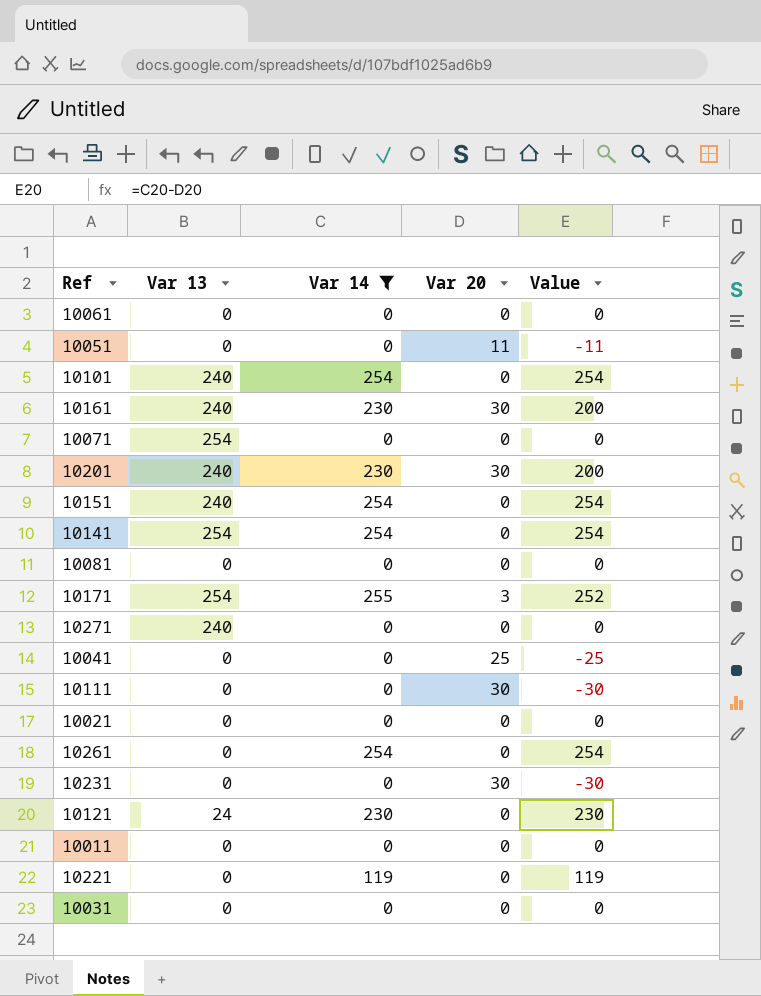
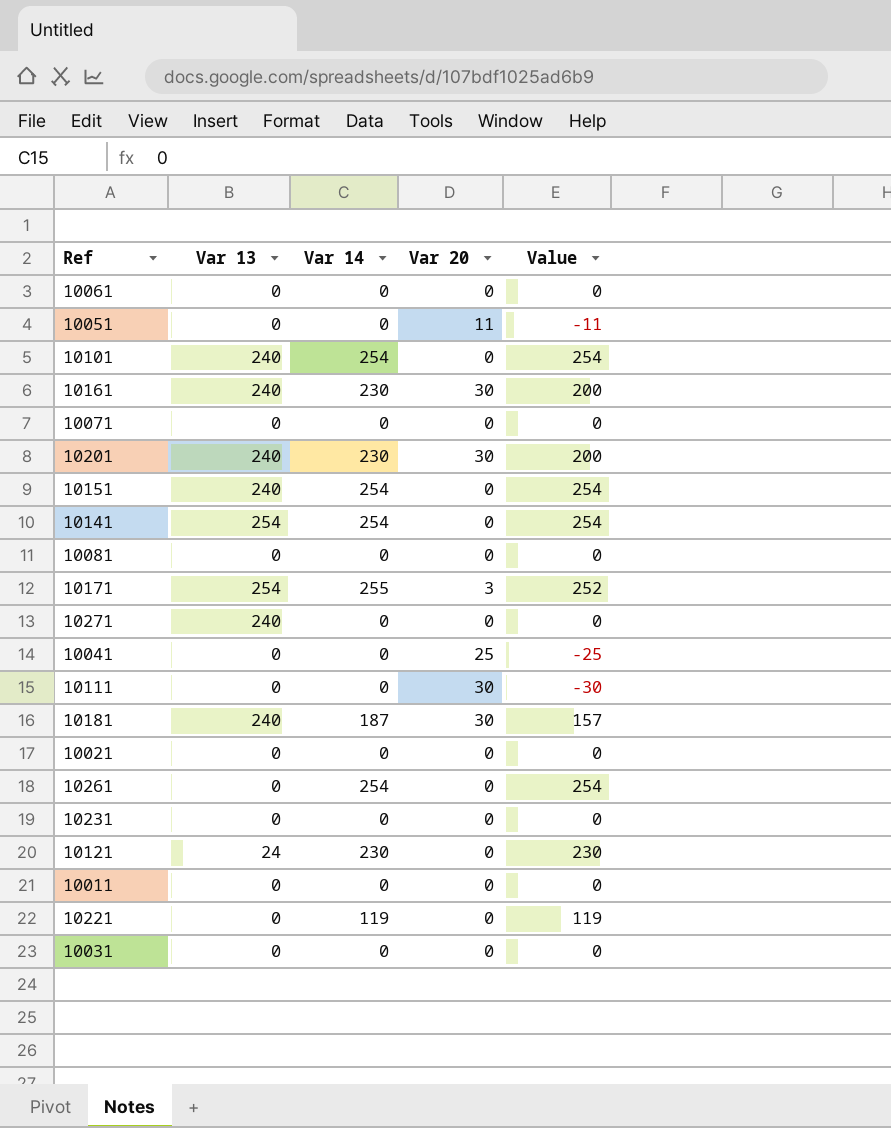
filter: Var 14 != 187 -> none
10071 | Var 13: 254 -> 0
10231 | Var 20: 30 -> 0
10231 | Value: -30 -> 0

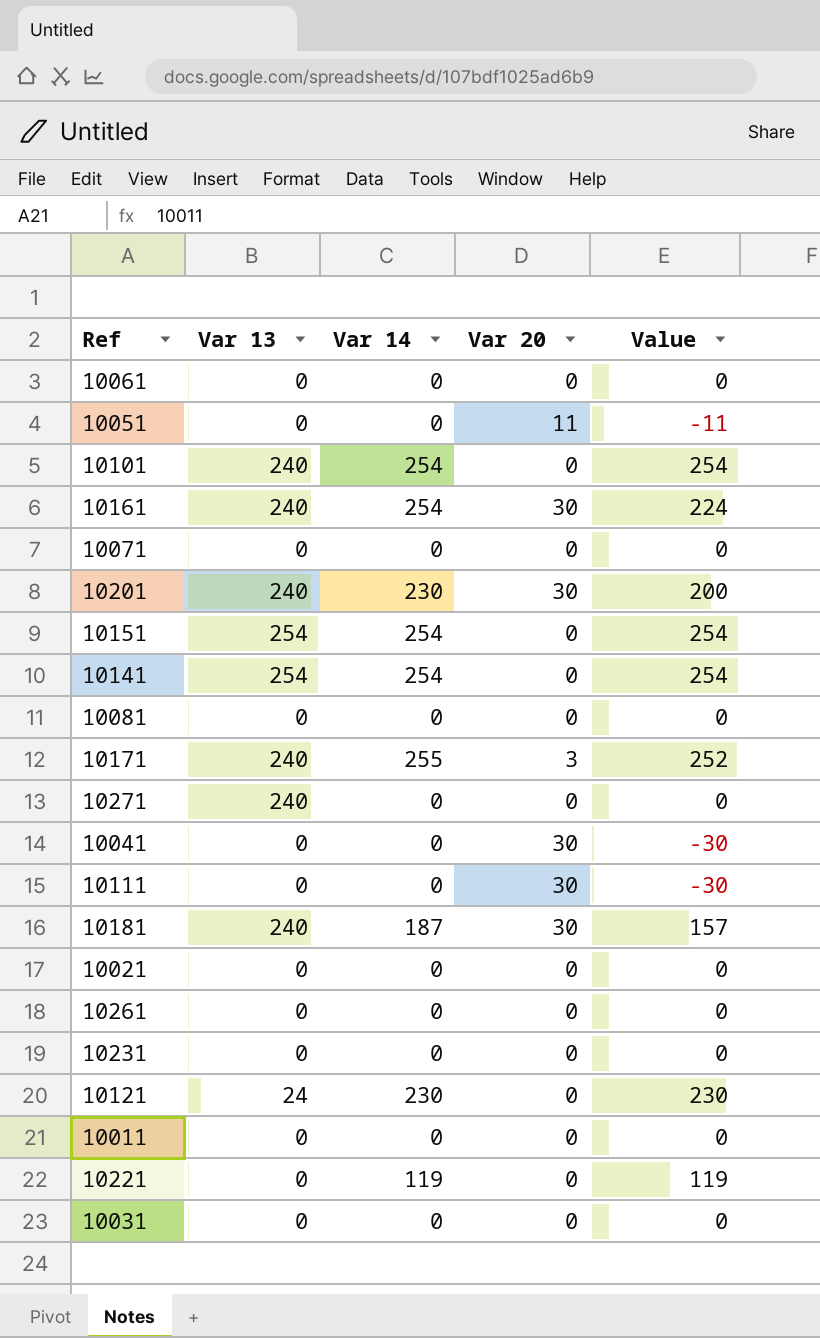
10161 | Var 14: 230 -> 254
10161 | Value: 200 -> 224
10151 | Var 13: 240 -> 254
10171 | Var 13: 254 -> 240
10041 | Var 20: 25 -> 30
10041 | Value: -25 -> -30
10261 | Var 14: 254 -> 0
10261 | Value: 254 -> 0

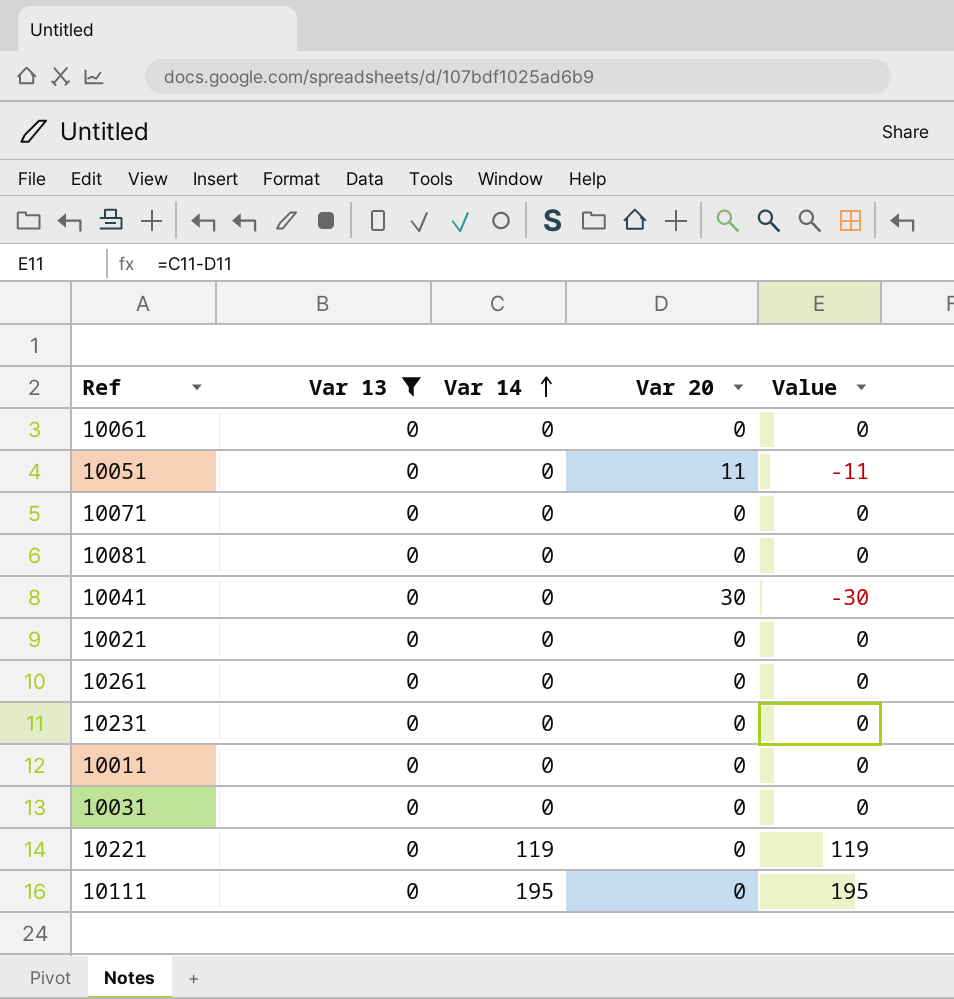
filter: none -> Var 13 = 0
row order: none -> Var 14 ascending
10111 | Var 14: 0 -> 195
10111 | Var 20: 30 -> 0
10111 | Value: -30 -> 195

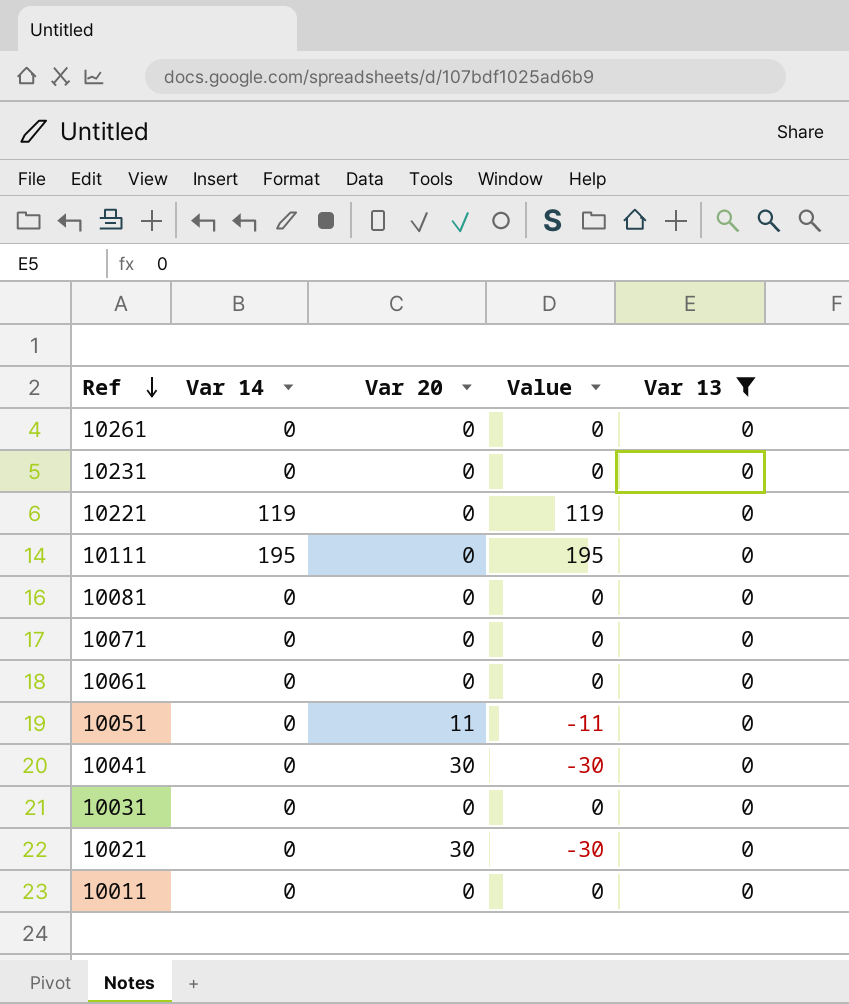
row order: Var 14 ascending -> Ref descending
column Var 13 | position: 2 -> 5
10021 | Var 20: 0 -> 30
10021 | Value: 0 -> -30

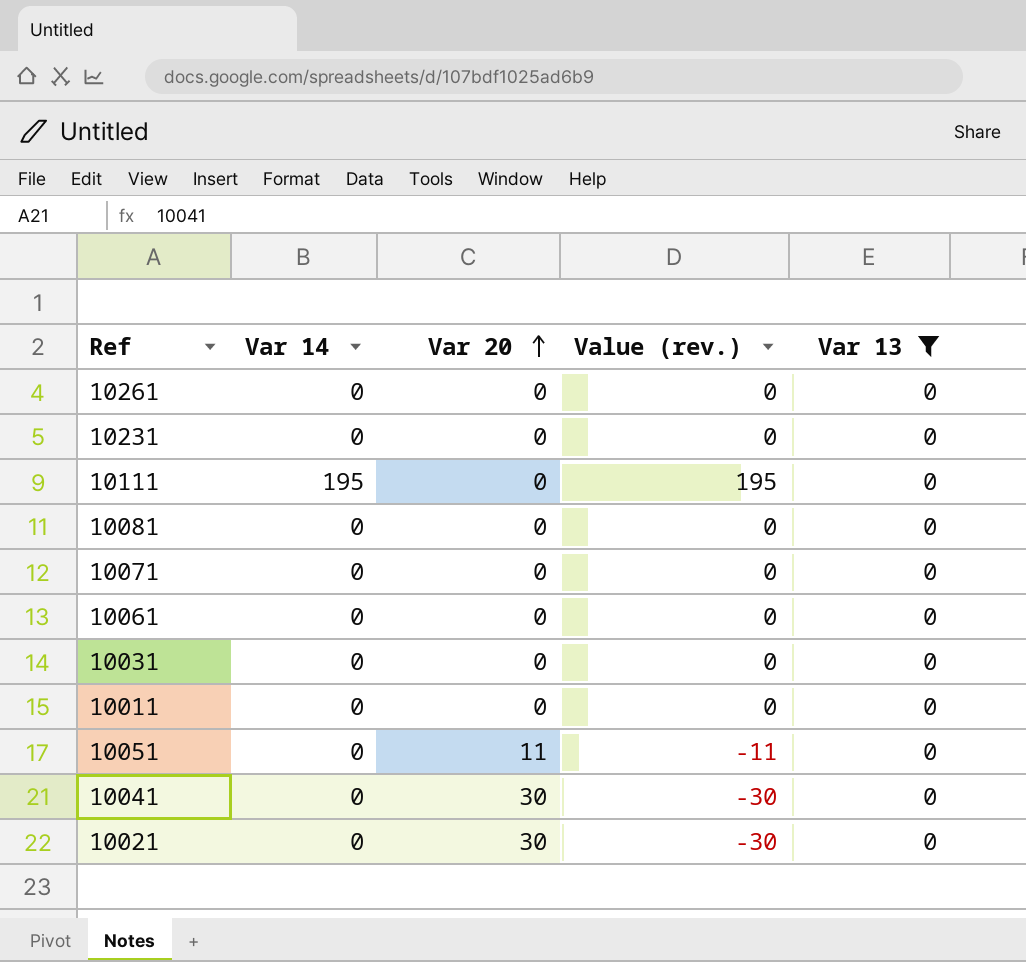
row order: Ref descending -> Var 20 ascending
column name: Value -> Value (rev.)
row 10221: 119 | 0 | 119 | 0 -> none

